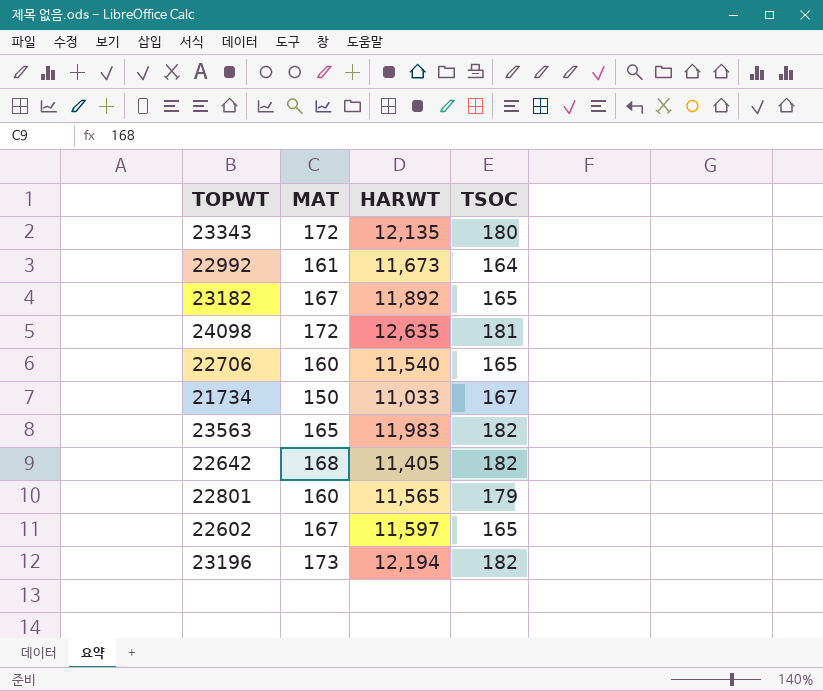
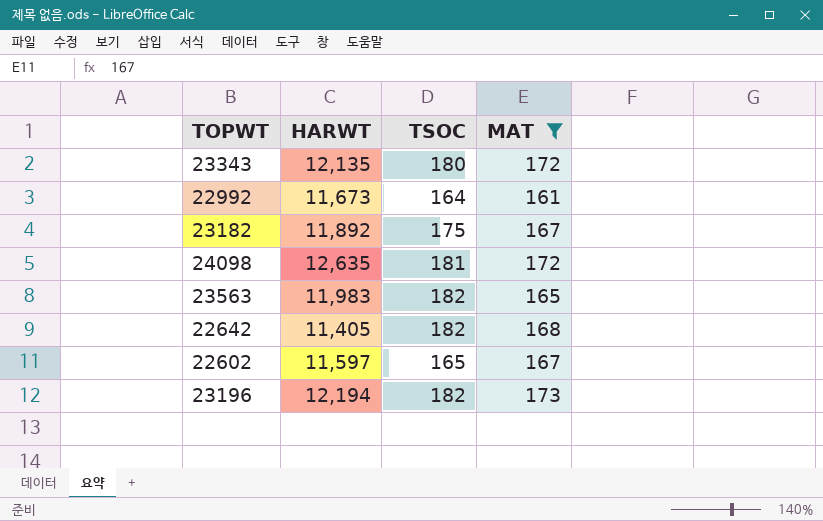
filter: none -> MAT >= 161
column MAT | position: 2 -> 4
23182 | TSOC: 165 -> 175

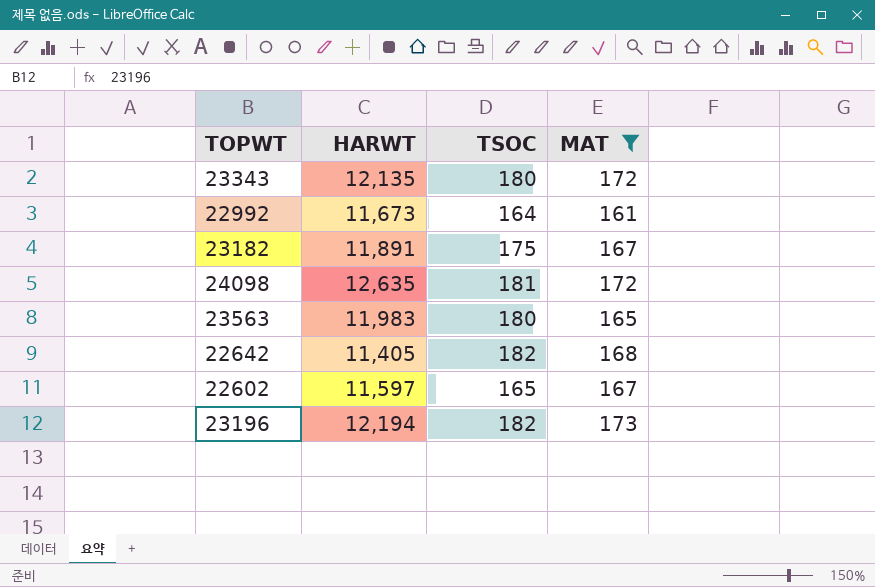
23182 | HARWT: 11,892 -> 11,891
23563 | TSOC: 182 -> 180

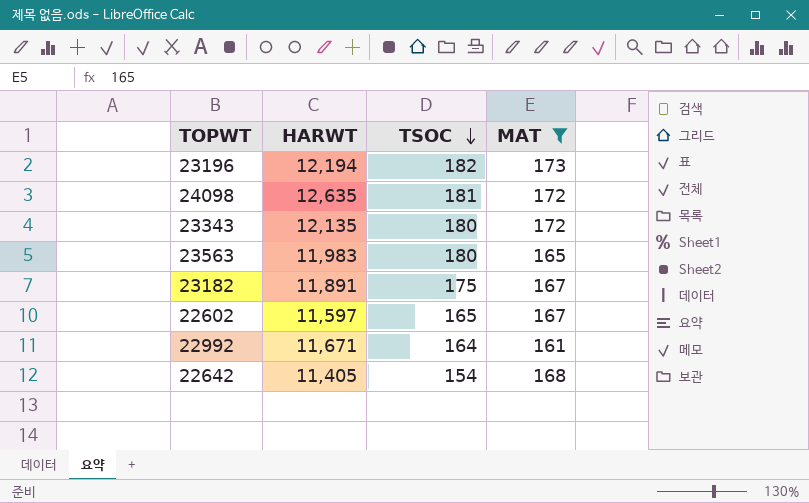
row order: none -> TSOC descending
22992 | HARWT: 11,673 -> 11,671
22642 | TSOC: 182 -> 154

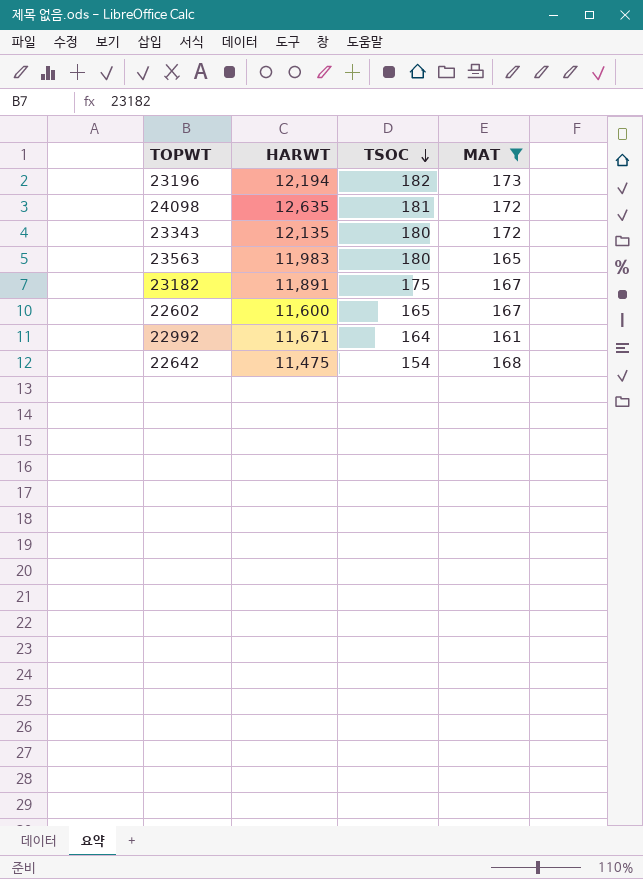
22602 | HARWT: 11,597 -> 11,600
22642 | HARWT: 11,405 -> 11,475

